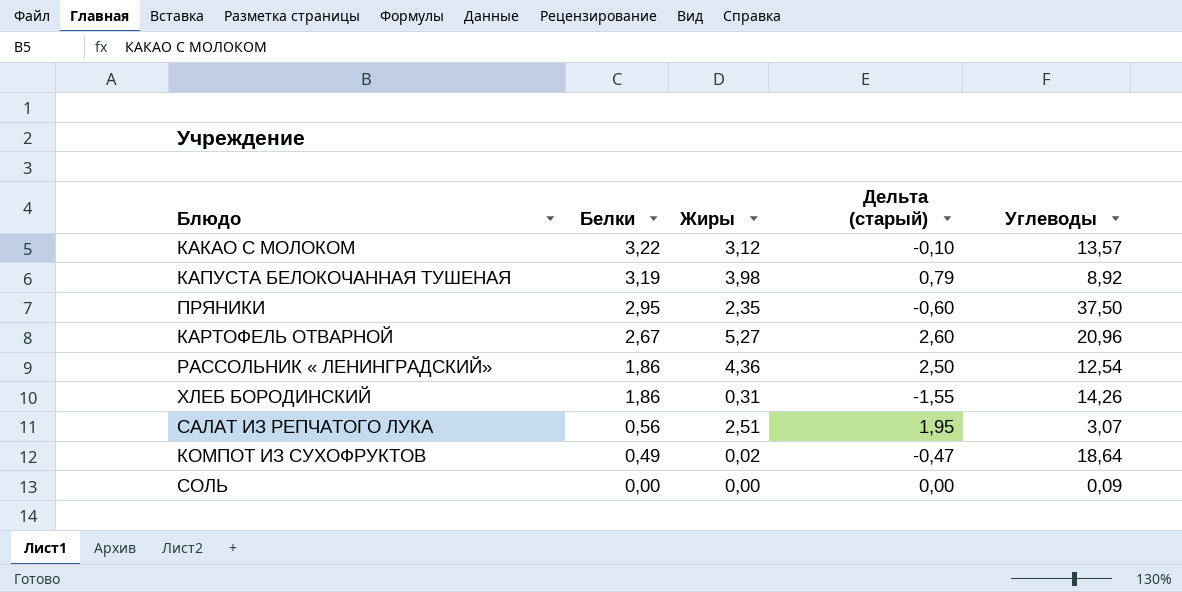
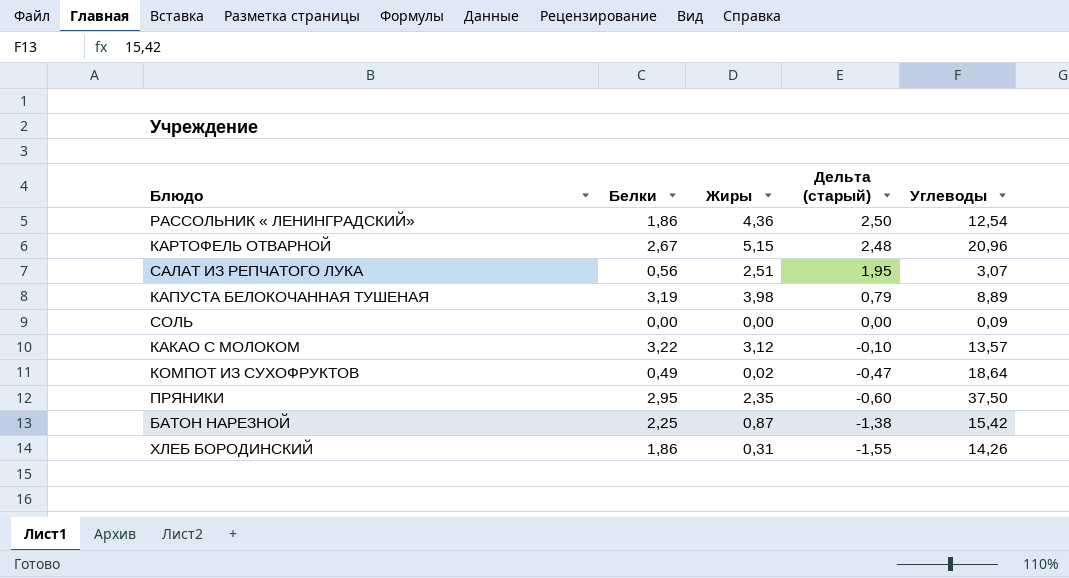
row order: Белки descending -> Дельта (старый) descending
КАРТОФЕЛЬ ОТВАРНОЙ | Жиры: 5,27 -> 5,15
КАРТОФЕЛЬ ОТВАРНОЙ | Дельта (старый): 2,60 -> 2,48
КАПУСТА БЕЛОКОЧАННАЯ ТУШЕНАЯ | Углеводы: 8,92 -> 8,89
row БАТОН НАРЕЗНОЙ: none -> 2,25 | 0,87 | -1,38 | 15,42

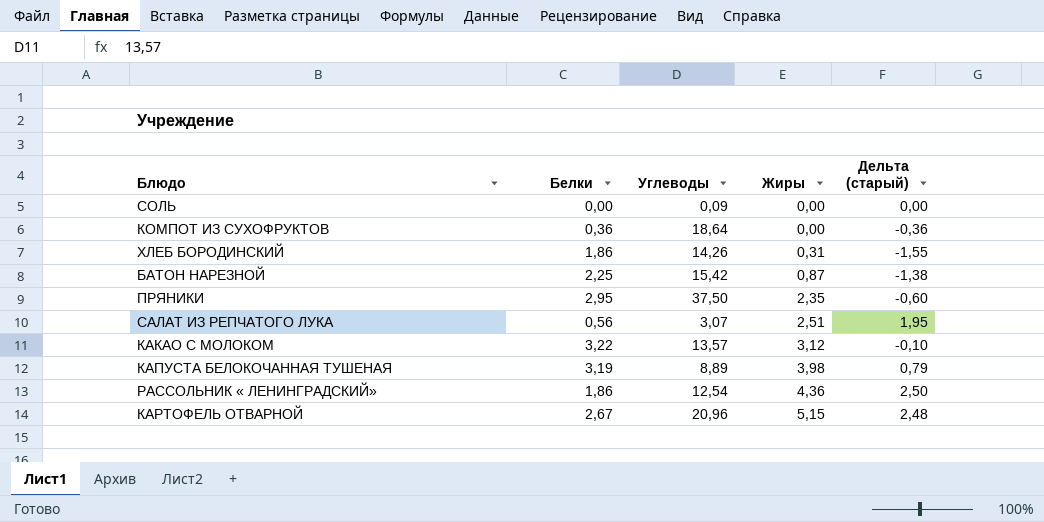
row order: Дельта (старый) descending -> Жиры ascending
column Углеводы | position: 5 -> 3
КОМПОТ ИЗ СУХОФРУКТОВ | Белки: 0,49 -> 0,36
КОМПОТ ИЗ СУХОФРУКТОВ | Жиры: 0,02 -> 0,00
КОМПОТ ИЗ СУХОФРУКТОВ | Дельта (старый): -0,47 -> -0,36

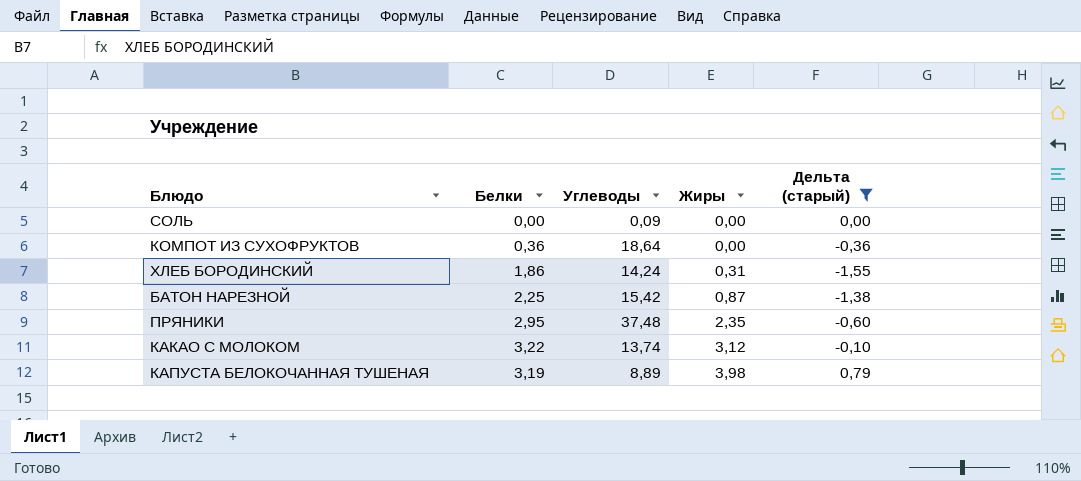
filter: none -> Дельта (старый) <= 0,79
ХЛЕБ БОРОДИНСКИЙ | Углеводы: 14,26 -> 14,24
ПРЯНИКИ | Углеводы: 37,50 -> 37,48
КАКАО С МОЛОКОМ | Углеводы: 13,57 -> 13,74

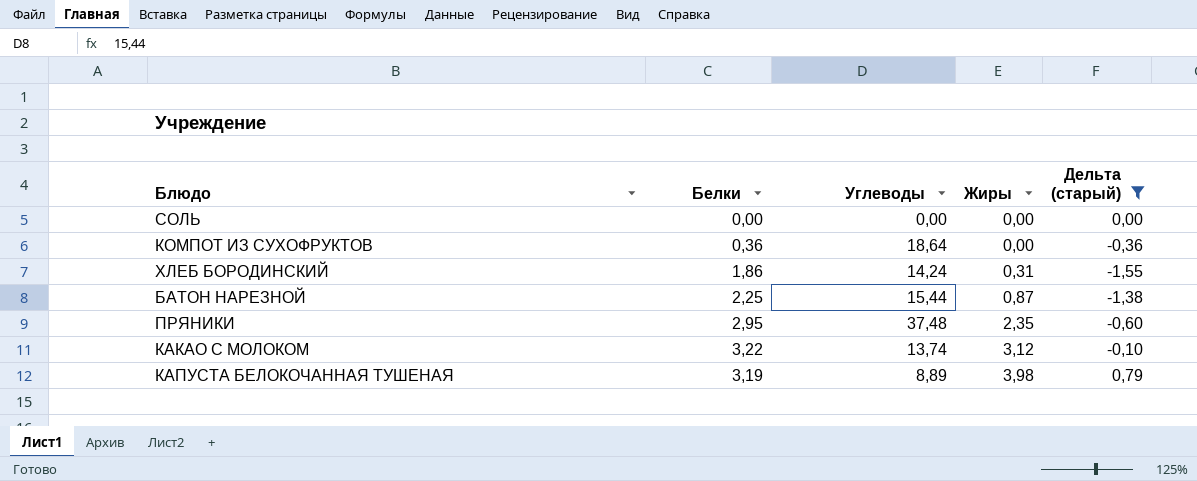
СОЛЬ | Углеводы: 0,09 -> 0,00
БАТОН НАРЕЗНОЙ | Углеводы: 15,42 -> 15,44

